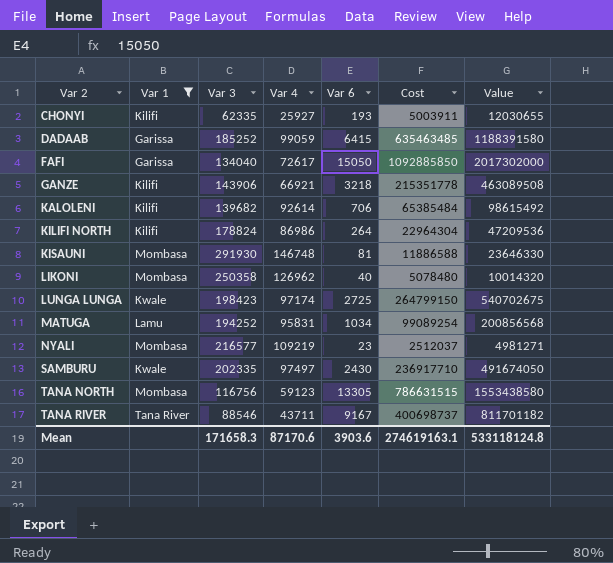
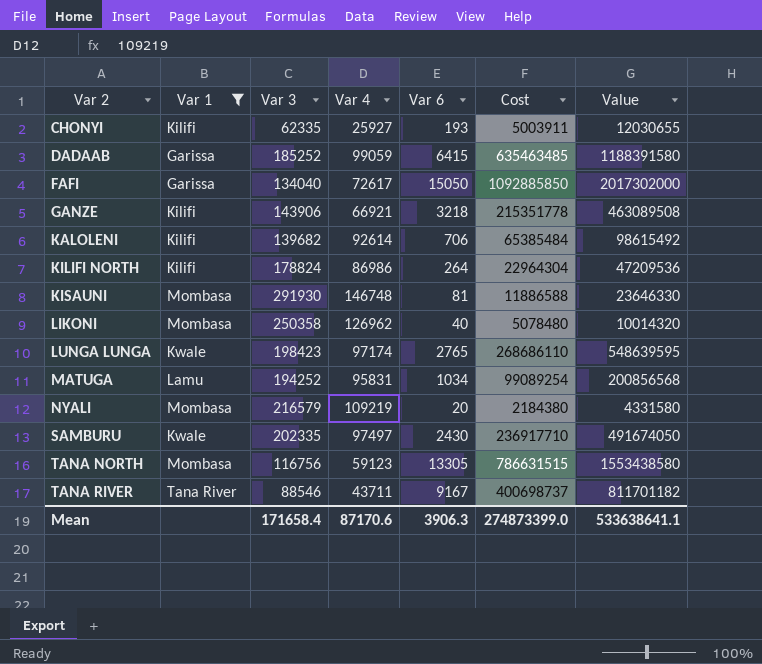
LUNGA LUNGA | Var 6: 2725 -> 2765
LUNGA LUNGA | Cost: 264799150 -> 268686110
LUNGA LUNGA | Value: 540702675 -> 548639595
NYALI | Var 3: 216577 -> 216579
NYALI | Var 6: 23 -> 20
NYALI | Cost: 2512037 -> 2184380
NYALI | Value: 4981271 -> 4331580
Mean | Var 3: 171658.3 -> 171658.4
Mean | Var 6: 3903.6 -> 3906.3
Mean | Cost: 274619163.1 -> 274873399.0
Mean | Value: 533118124.8 -> 533638641.1

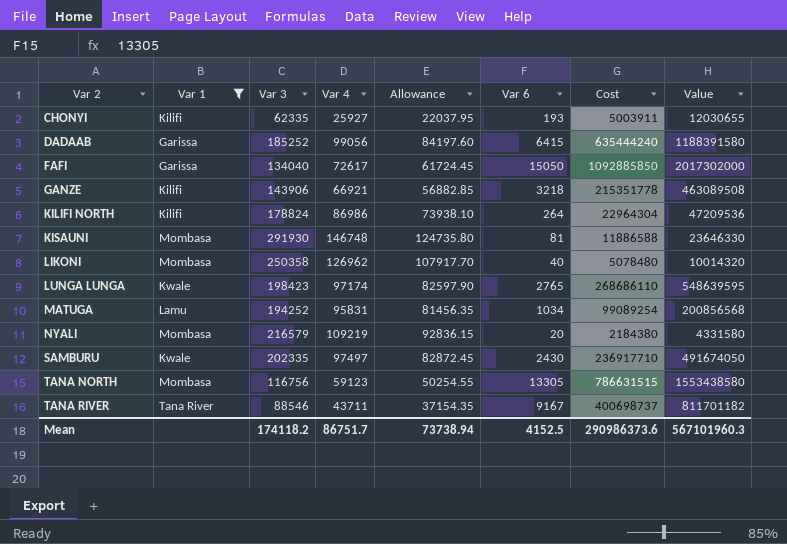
column Allowance | formula: none -> [Var 4] * 0.85
row KALOLENI: Kilifi | 139682 | 92614 | 706 | 65385484 | 98615492 -> none
DADAAB | Var 4: 99059 -> 99056
DADAAB | Cost: 635463485 -> 635444240
Mean | Var 3: 171658.4 -> 174118.2
Mean | Var 4: 87170.6 -> 86751.7
Mean | Var 6: 3906.3 -> 4152.5
Mean | Cost: 274873399.0 -> 290986373.6
Mean | Value: 533638641.1 -> 567101960.3

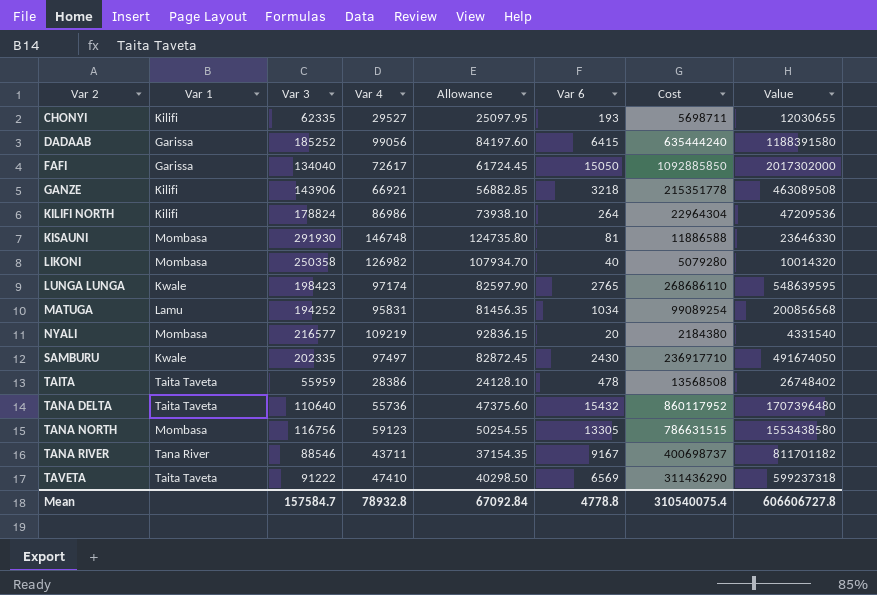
filter: Var 1 != Taita Taveta -> none
CHONYI | Var 4: 25927 -> 29527
CHONYI | Allowance: 22037.95 -> 25097.95
CHONYI | Cost: 5003911 -> 5698711
LIKONI | Var 4: 126962 -> 126982
LIKONI | Allowance: 107917.70 -> 107934.70
LIKONI | Cost: 5078480 -> 5079280
NYALI | Var 3: 216579 -> 216577
NYALI | Value: 4331580 -> 4331540
Mean | Var 3: 174118.2 -> 157584.7
Mean | Var 4: 86751.7 -> 78932.8
Mean | Allowance: 73738.94 -> 67092.84
Mean | Var 6: 4152.5 -> 4778.8
Mean | Cost: 290986373.6 -> 310540075.4
Mean | Value: 567101960.3 -> 606606727.8

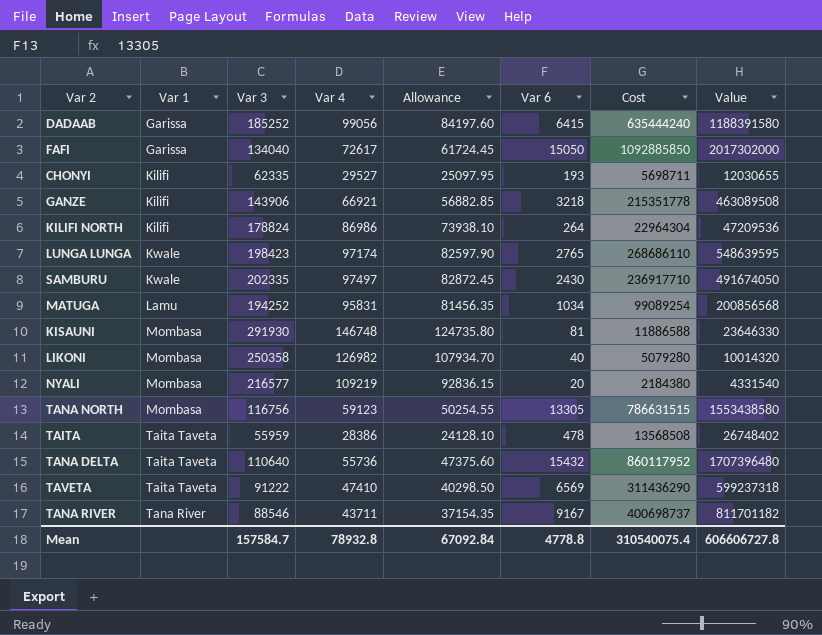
row order: Var 2 ascending -> Var 1 ascending

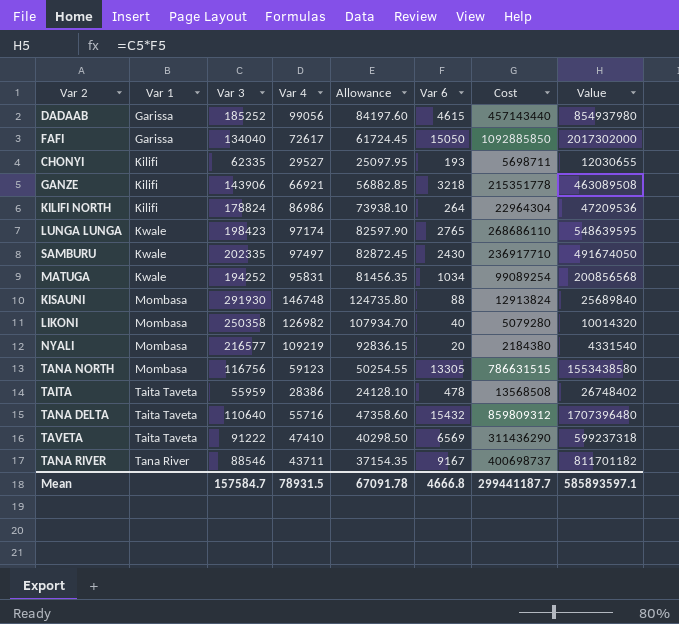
DADAAB | Var 6: 6415 -> 4615
DADAAB | Cost: 635444240 -> 457143440
DADAAB | Value: 1188391580 -> 854937980
MATUGA | Var 1: Lamu -> Kwale
KISAUNI | Var 6: 81 -> 88
KISAUNI | Cost: 11886588 -> 12913824
KISAUNI | Value: 23646330 -> 25689840
TANA DELTA | Var 4: 55736 -> 55716
TANA DELTA | Allowance: 47375.60 -> 47358.60
TANA DELTA | Cost: 860117952 -> 859809312
Mean | Var 4: 78932.8 -> 78931.5
Mean | Allowance: 67092.84 -> 67091.78
Mean | Var 6: 4778.8 -> 4666.8
Mean | Cost: 310540075.4 -> 299441187.7
Mean | Value: 606606727.8 -> 585893597.1

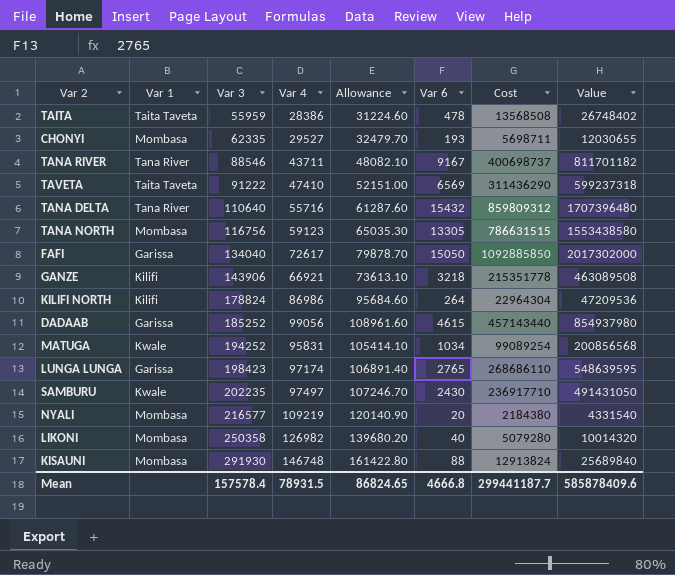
row order: Var 1 ascending -> Var 3 ascending
column Allowance | formula: [Var 4] * 0.85 -> [Var 4] * 1.1
CHONYI | Var 1: Kilifi -> Mombasa
TANA DELTA | Var 1: Taita Taveta -> Tana River
LUNGA LUNGA | Var 1: Kwale -> Garissa
SAMBURU | Var 3: 202335 -> 202235
SAMBURU | Value: 491674050 -> 491431050
Mean | Var 3: 157584.7 -> 157578.4
Mean | Allowance: 67091.78 -> 86824.65
Mean | Value: 585893597.1 -> 585878409.6

